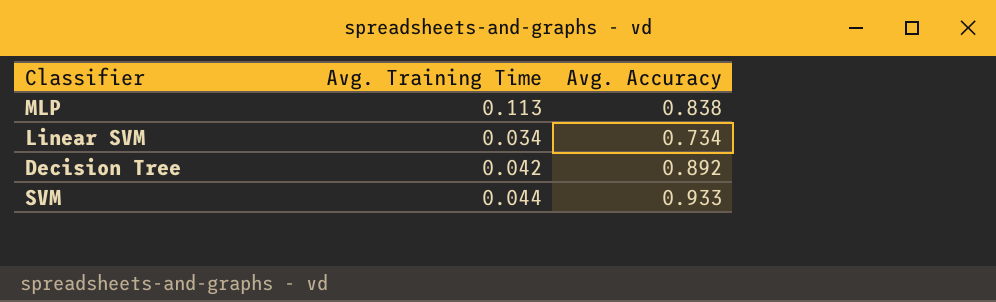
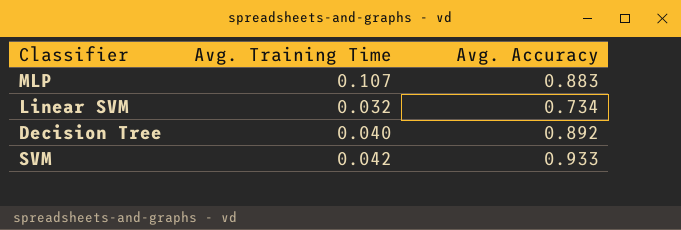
MLP | Avg. Training Time: 0.113 -> 0.107
MLP | Avg. Accuracy: 0.838 -> 0.883
Linear SVM | Avg. Training Time: 0.034 -> 0.032
Decision Tree | Avg. Training Time: 0.042 -> 0.040
SVM | Avg. Training Time: 0.044 -> 0.042

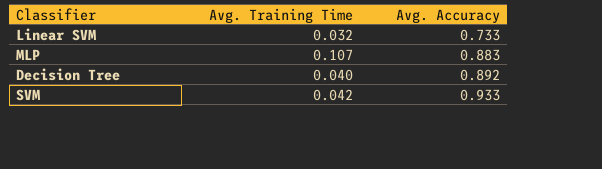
row order: none -> Avg. Accuracy ascending
Linear SVM | Avg. Accuracy: 0.734 -> 0.733

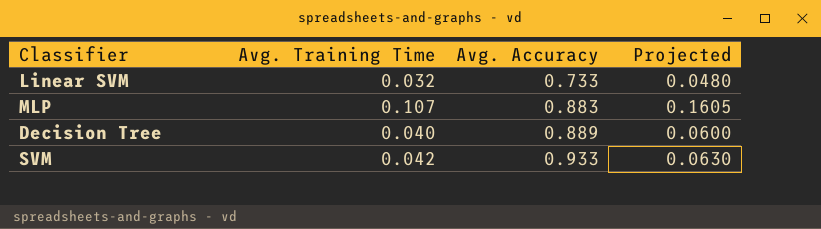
column Projected | formula: none -> [Avg. Training Time] * 1.5
Decision Tree | Avg. Accuracy: 0.892 -> 0.889

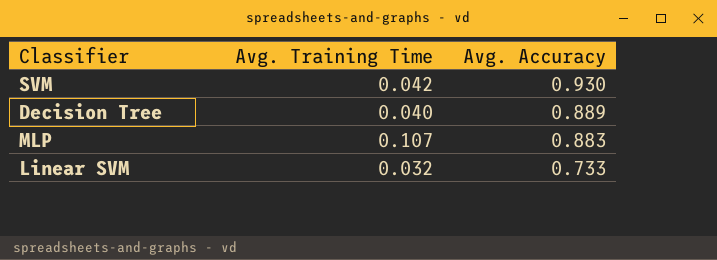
row order: Avg. Accuracy ascending -> Avg. Accuracy descending
column Projected | formula: [Avg. Training Time] * 1.5 -> none
SVM | Avg. Accuracy: 0.933 -> 0.930

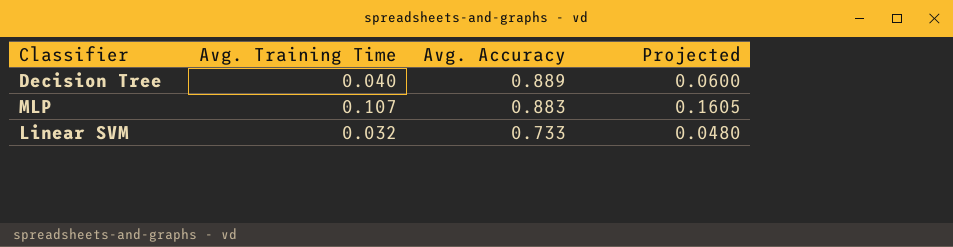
column Projected | formula: none -> [Avg. Training Time] * 1.5
row SVM: 0.042 | 0.930 -> none

